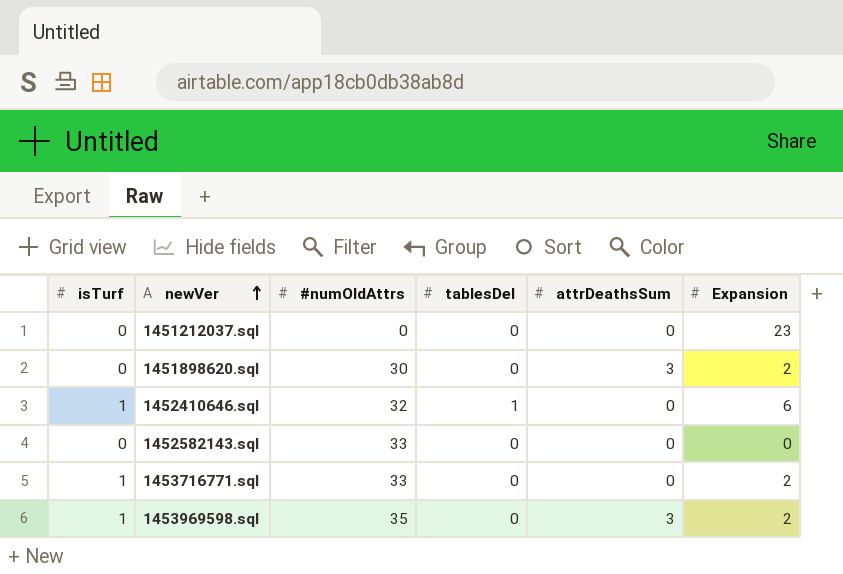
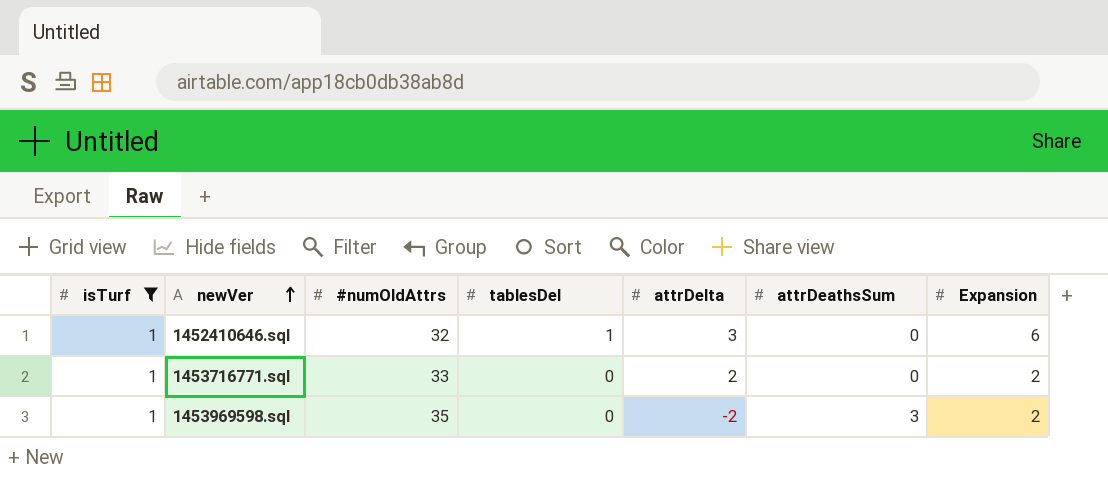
filter: none -> isTurf = 1
column attrDelta | position: none -> 5

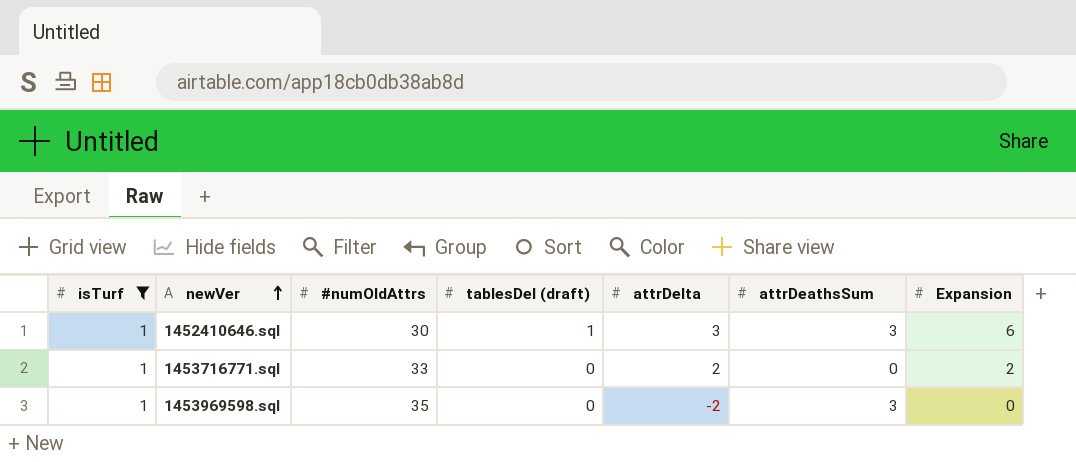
column name: tablesDel -> tablesDel (draft)
1452410646.sql | #numOldAttrs: 32 -> 30
1452410646.sql | attrDeathsSum: 0 -> 3
1453969598.sql | Expansion: 2 -> 0

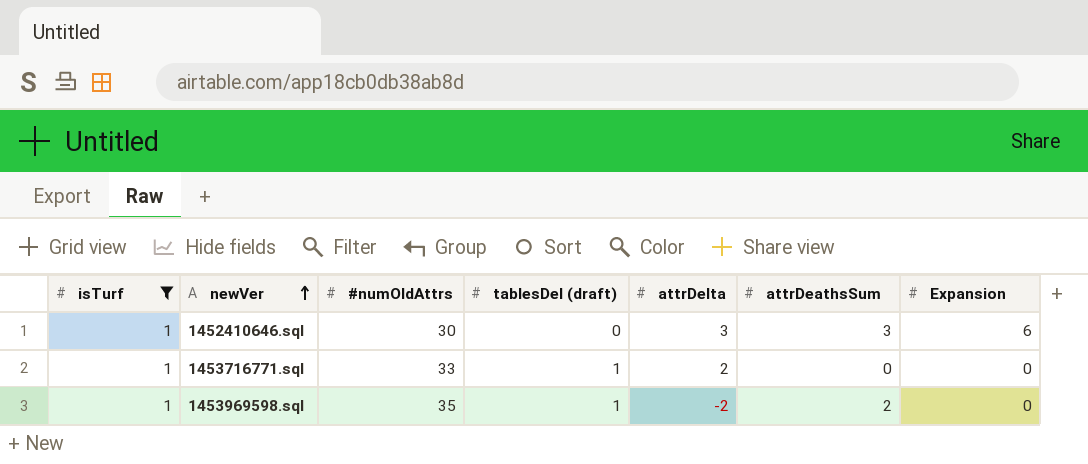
1452410646.sql | tablesDel (draft): 1 -> 0
1453716771.sql | tablesDel (draft): 0 -> 1
1453716771.sql | Expansion: 2 -> 0
1453969598.sql | tablesDel (draft): 0 -> 1
1453969598.sql | attrDeathsSum: 3 -> 2

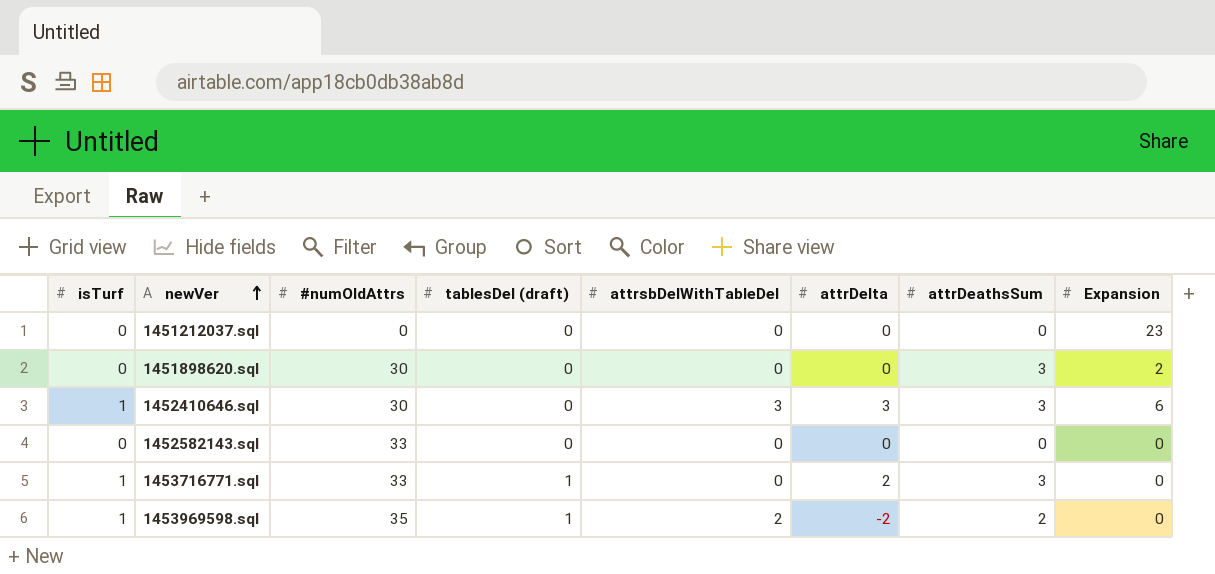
filter: isTurf = 1 -> none
column attrsbDelWithTableDel | position: none -> 5
1453716771.sql | attrDeathsSum: 0 -> 3

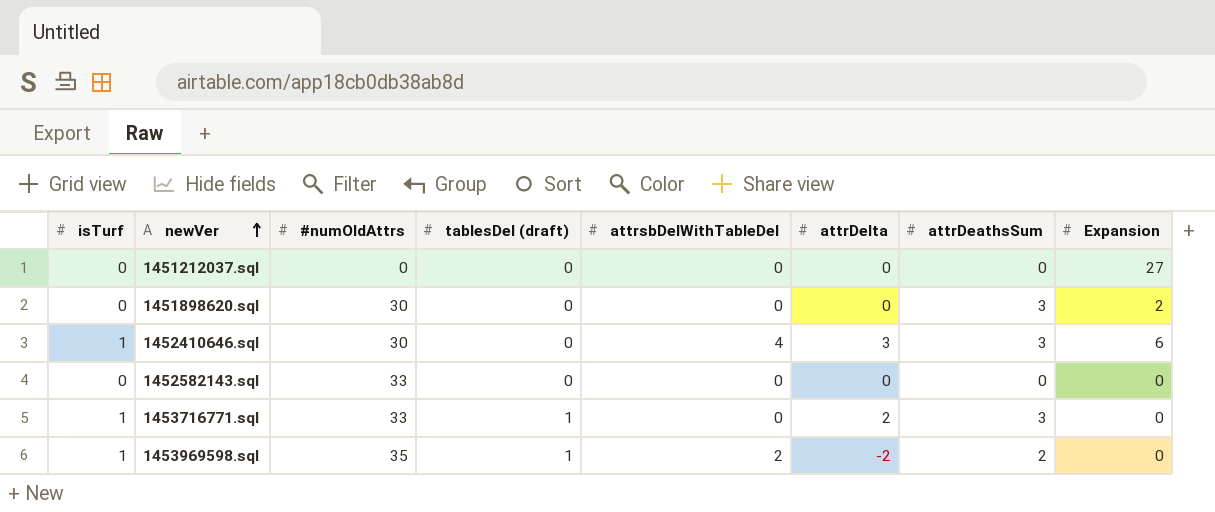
1451212037.sql | Expansion: 23 -> 27
1452410646.sql | attrsbDelWithTableDel: 3 -> 4

